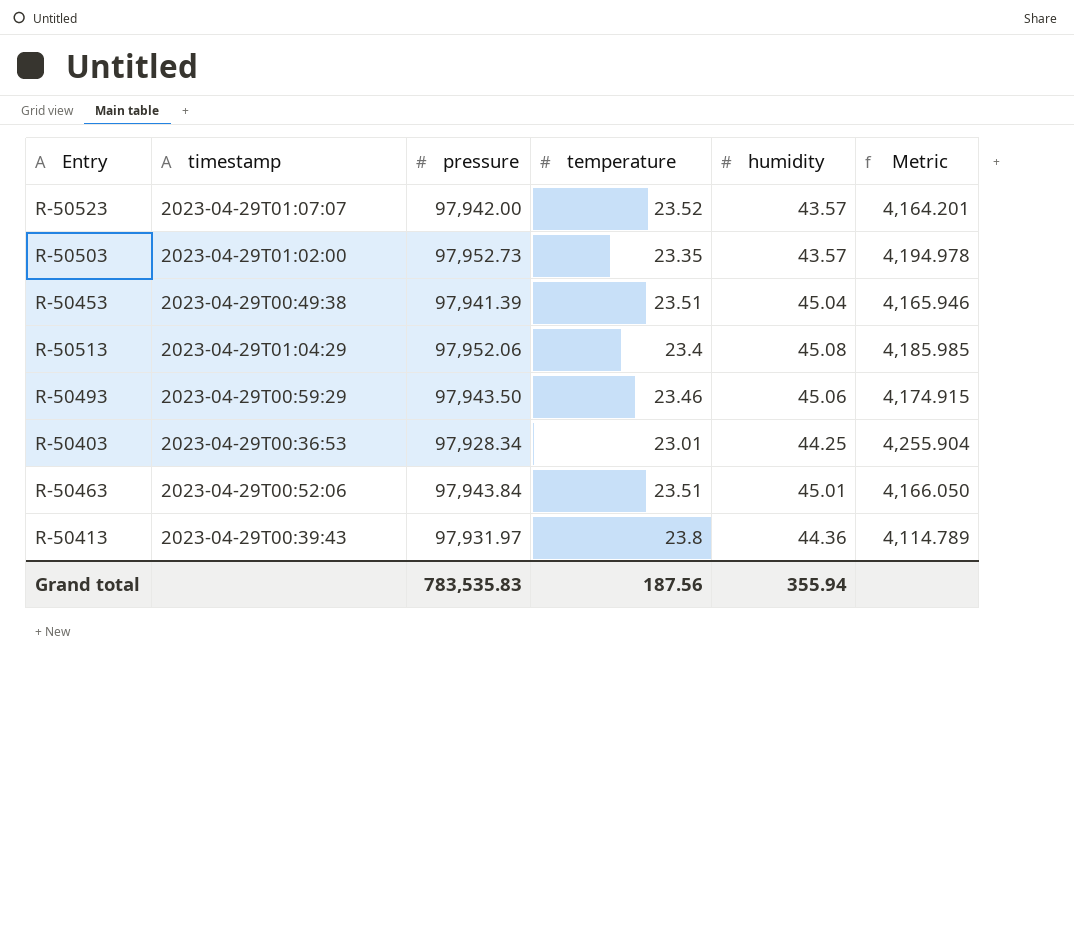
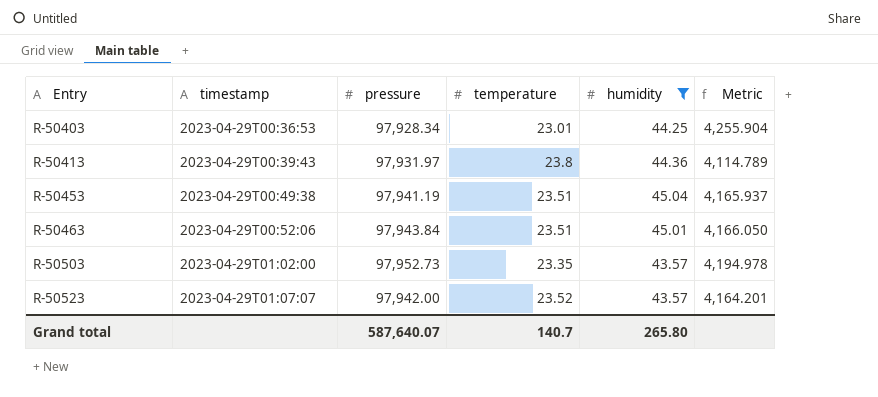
filter: none -> humidity <= 45.04
row order: none -> Entry ascending
R-50453 | pressure: 97,941.39 -> 97,941.19
R-50453 | Metric: 4,165.946 -> 4,165.937
Grand total | pressure: 783,535.83 -> 587,640.07
Grand total | temperature: 187.56 -> 140.7
Grand total | humidity: 355.94 -> 265.80

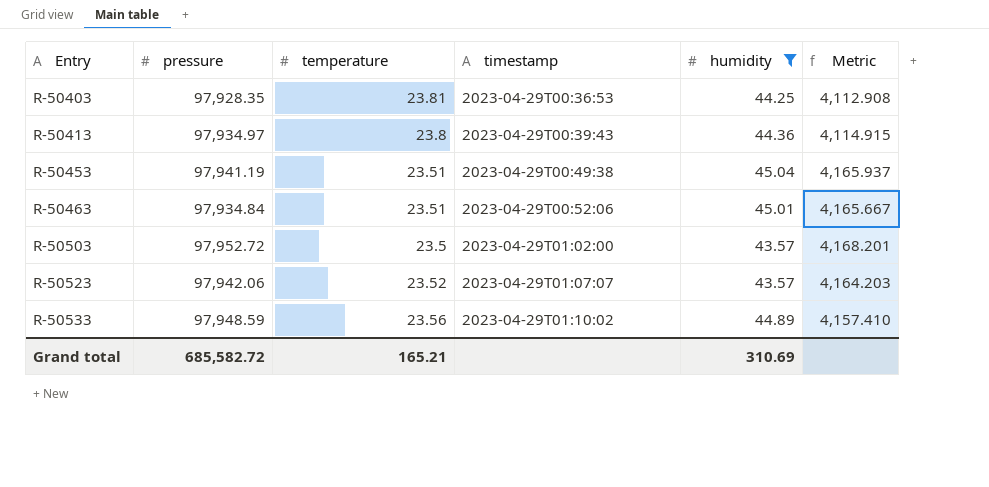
column timestamp | position: 2 -> 4
R-50403 | pressure: 97,928.34 -> 97,928.35
R-50403 | temperature: 23.01 -> 23.81
R-50403 | Metric: 4,255.904 -> 4,112.908
R-50413 | pressure: 97,931.97 -> 97,934.97
R-50413 | Metric: 4,114.789 -> 4,114.915
R-50463 | pressure: 97,943.84 -> 97,934.84
R-50463 | Metric: 4,166.050 -> 4,165.667
R-50503 | pressure: 97,952.73 -> 97,952.72
R-50503 | temperature: 23.35 -> 23.5
R-50503 | Metric: 4,194.978 -> 4,168.201
R-50523 | pressure: 97,942.00 -> 97,942.06
R-50523 | Metric: 4,164.201 -> 4,164.203
row R-50533: none -> 97,948.59 | 23.56 | 2023-04-29T01:10:02 | 44.89 | 4,157.410
Grand total | pressure: 587,640.07 -> 685,582.72
Grand total | temperature: 140.7 -> 165.21
Grand total | humidity: 265.80 -> 310.69

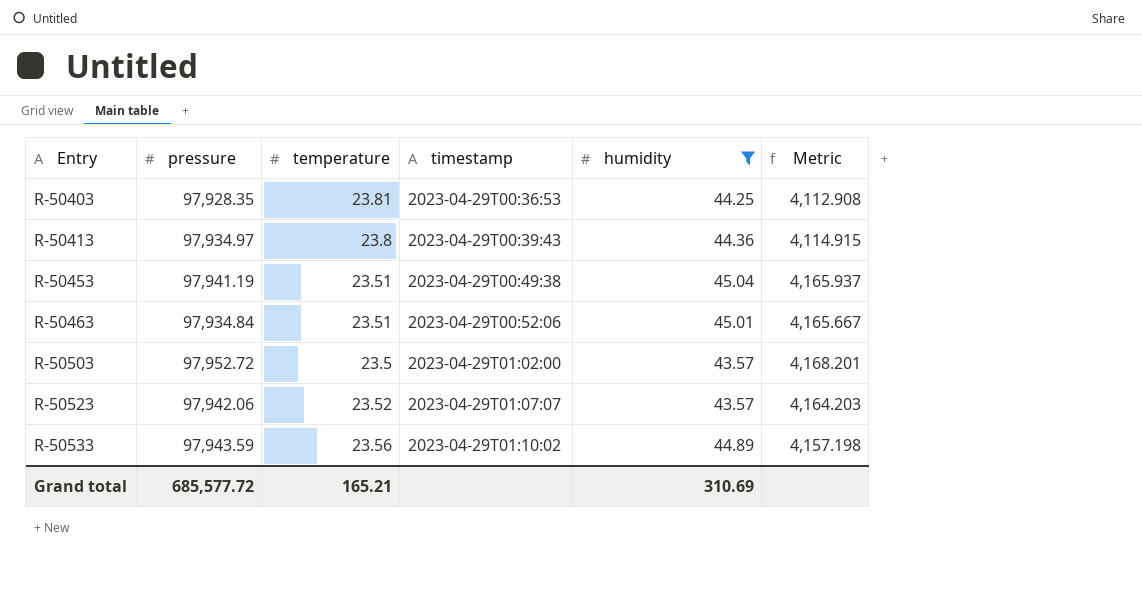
R-50533 | pressure: 97,948.59 -> 97,943.59
R-50533 | Metric: 4,157.410 -> 4,157.198
Grand total | pressure: 685,582.72 -> 685,577.72

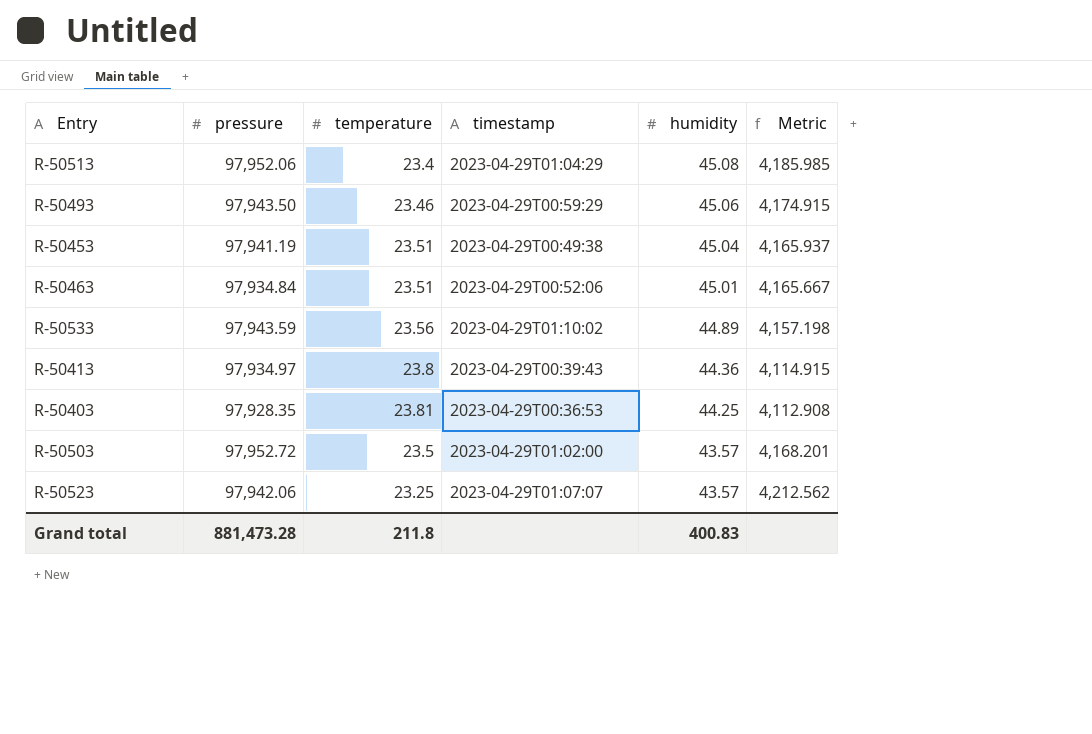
filter: humidity <= 45.04 -> none
row order: Entry ascending -> humidity descending
R-50523 | temperature: 23.52 -> 23.25
R-50523 | Metric: 4,164.203 -> 4,212.562
Grand total | pressure: 685,577.72 -> 881,473.28
Grand total | temperature: 165.21 -> 211.8
Grand total | humidity: 310.69 -> 400.83

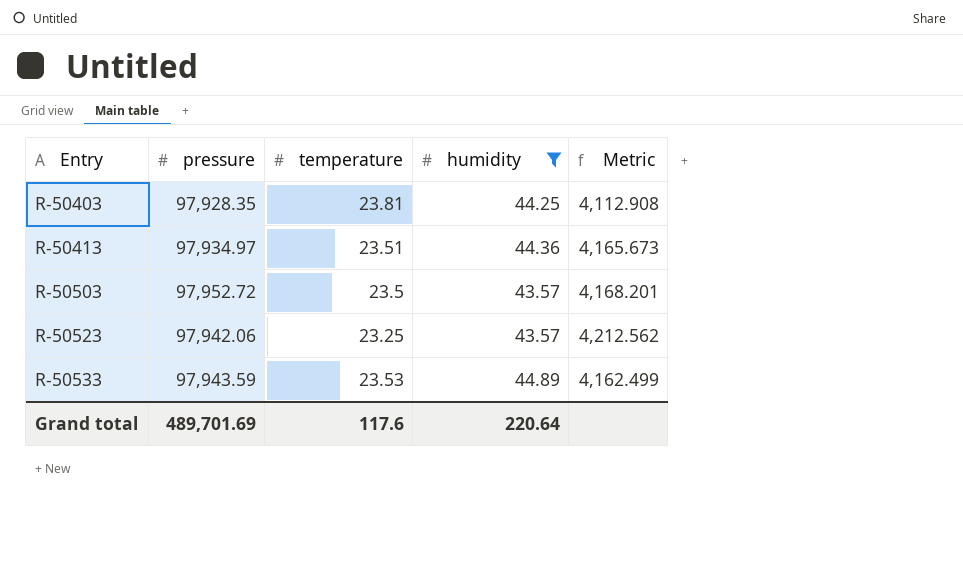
filter: none -> humidity <= 44.89
row order: humidity descending -> Entry ascending
column timestamp | position: 4 -> none
R-50413 | temperature: 23.8 -> 23.51
R-50413 | Metric: 4,114.915 -> 4,165.673
R-50533 | temperature: 23.56 -> 23.53
R-50533 | Metric: 4,157.198 -> 4,162.499
Grand total | pressure: 881,473.28 -> 489,701.69
Grand total | temperature: 211.8 -> 117.6
Grand total | humidity: 400.83 -> 220.64

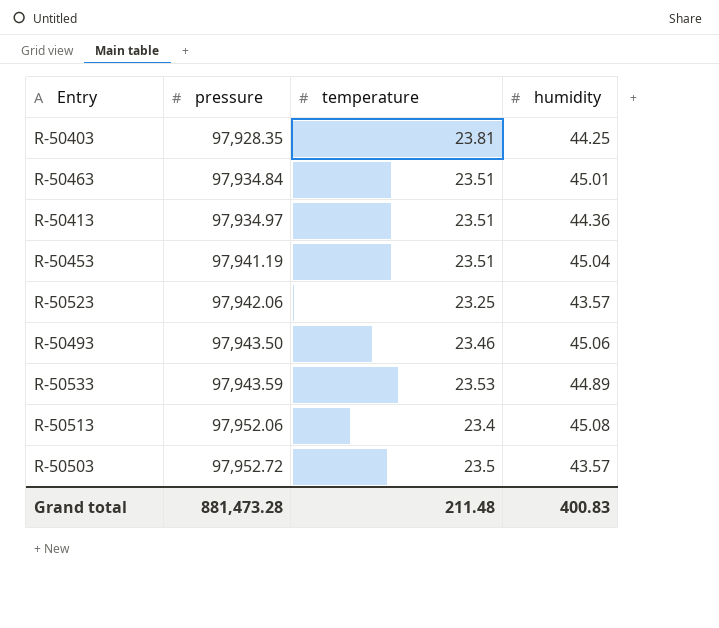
filter: humidity <= 44.89 -> none
row order: Entry ascending -> pressure ascending
column Metric | formula: [pressure] / [temperature] -> none
Grand total | pressure: 489,701.69 -> 881,473.28
Grand total | temperature: 117.6 -> 211.48
Grand total | humidity: 220.64 -> 400.83

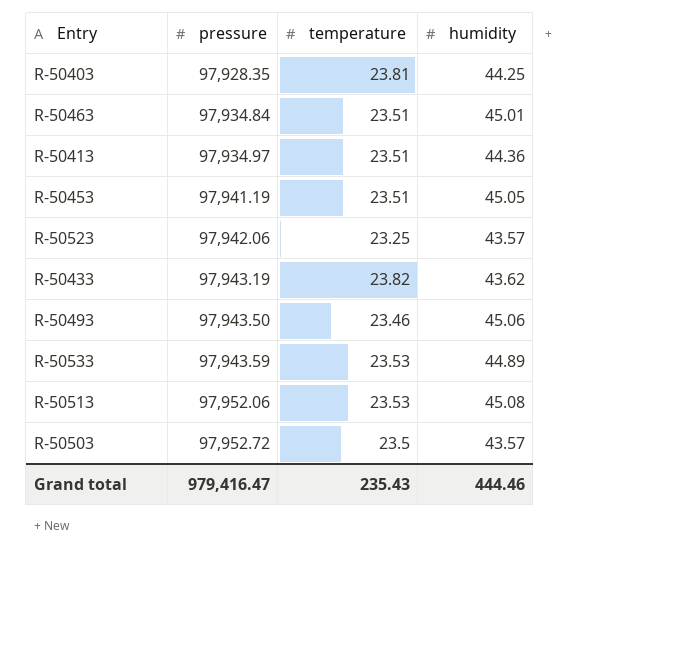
R-50453 | humidity: 45.04 -> 45.05
row R-50433: none -> 97,943.19 | 23.82 | 43.62
R-50513 | temperature: 23.4 -> 23.53
Grand total | pressure: 881,473.28 -> 979,416.47
Grand total | temperature: 211.48 -> 235.43
Grand total | humidity: 400.83 -> 444.46

